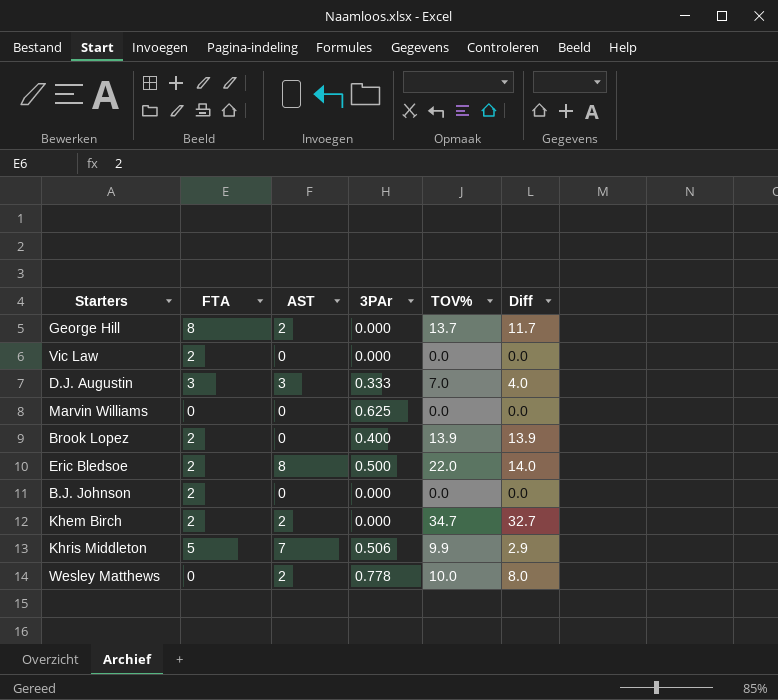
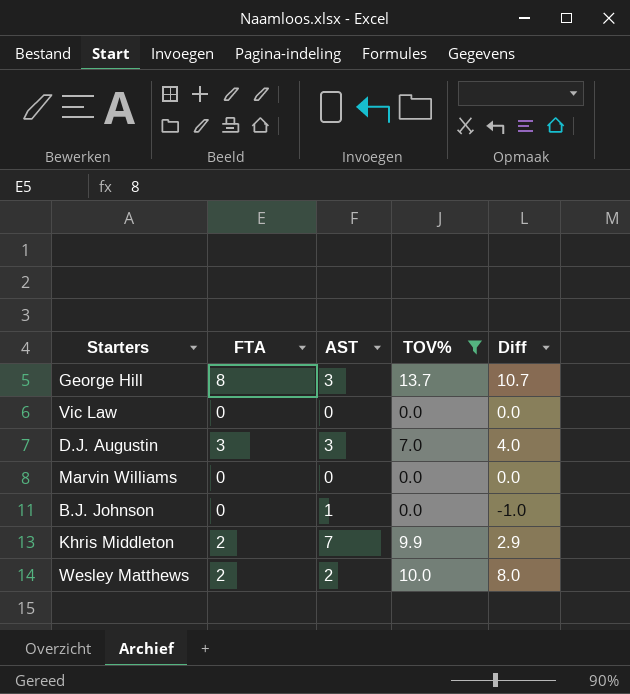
filter: none -> TOV% <= 13.7
column 3PAr | position: 4 -> none
George Hill | AST: 2 -> 3
George Hill | Diff: 11.7 -> 10.7
Vic Law | FTA: 2 -> 0
B.J. Johnson | FTA: 2 -> 0
B.J. Johnson | AST: 0 -> 1
B.J. Johnson | Diff: 0.0 -> -1.0
Khris Middleton | FTA: 5 -> 2
Wesley Matthews | FTA: 0 -> 2

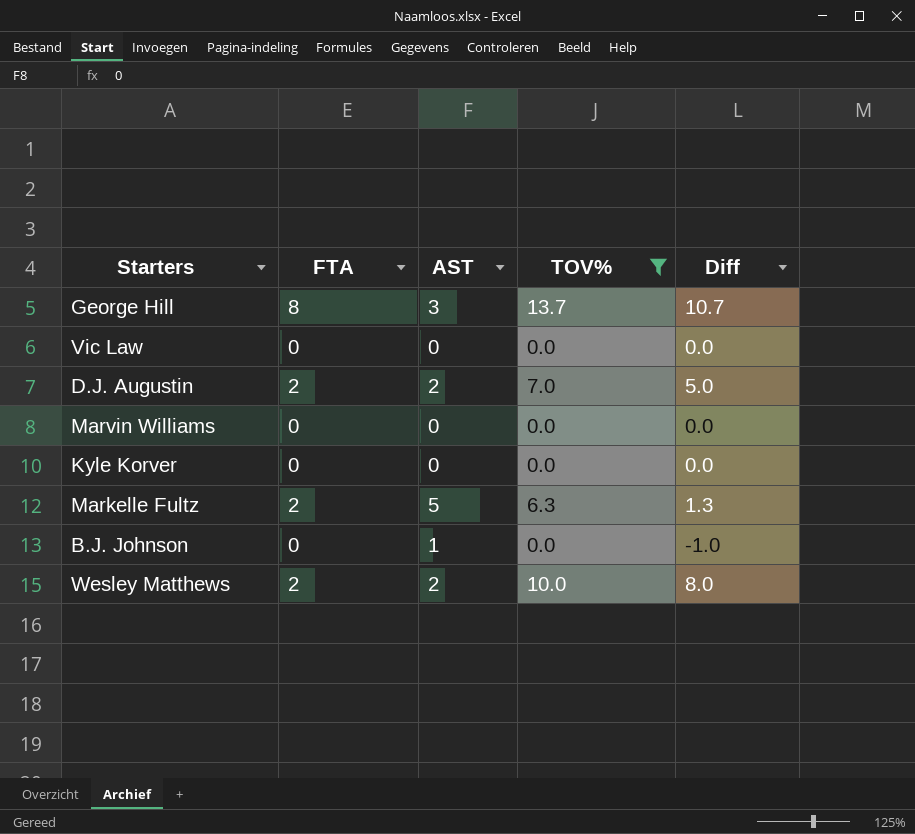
row Khris Middleton: 2 | 7 | 9.9 | 2.9 -> none
D.J. Augustin | FTA: 3 -> 2
D.J. Augustin | AST: 3 -> 2
D.J. Augustin | Diff: 4.0 -> 5.0
row Kyle Korver: none -> 0 | 0 | 0.0 | 0.0
row Markelle Fultz: none -> 2 | 5 | 6.3 | 1.3

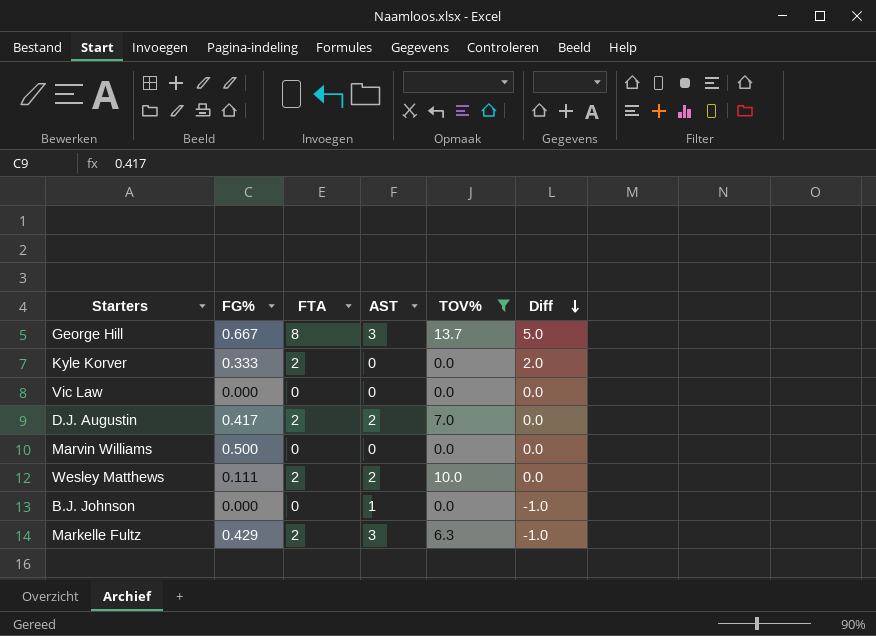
row order: none -> Diff descending
column FG% | position: none -> 2
column Diff | formula: [TOV%] - [AST] -> [FTA] - [AST]
Kyle Korver | FTA: 0 -> 2
Markelle Fultz | AST: 5 -> 3

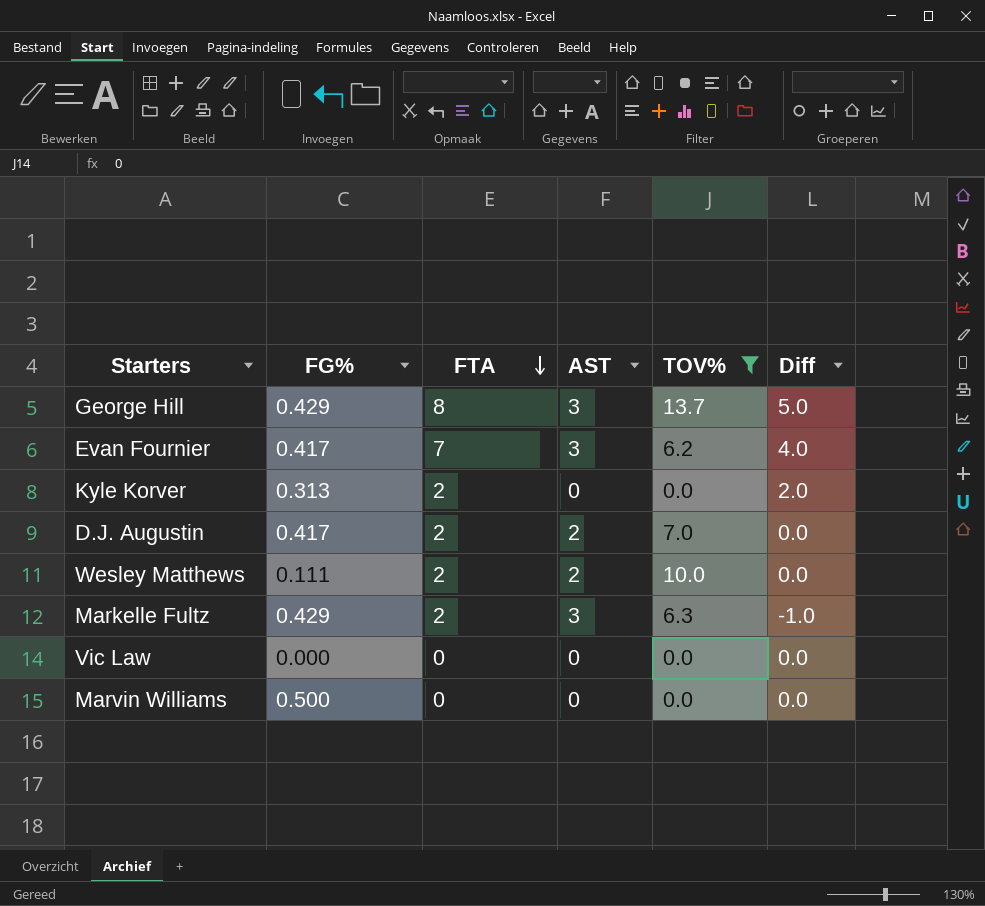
row order: Diff descending -> FTA descending
row B.J. Johnson: 0.000 | 0 | 1 | 0.0 | -1.0 -> none
George Hill | FG%: 0.667 -> 0.429
row Evan Fournier: none -> 0.417 | 7 | 3 | 6.2 | 4.0
Kyle Korver | FG%: 0.333 -> 0.313

